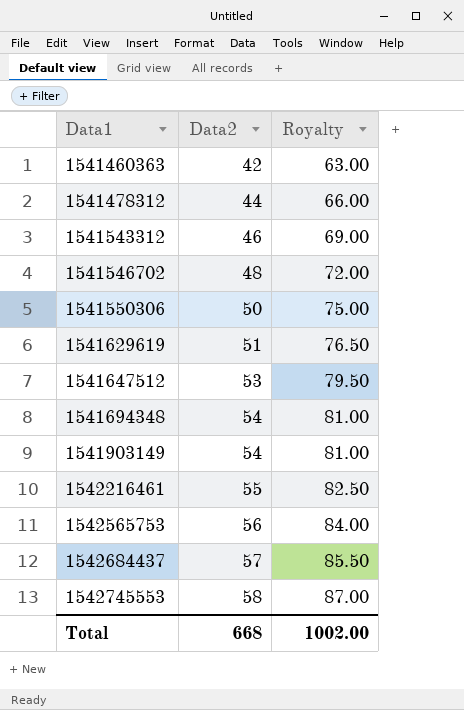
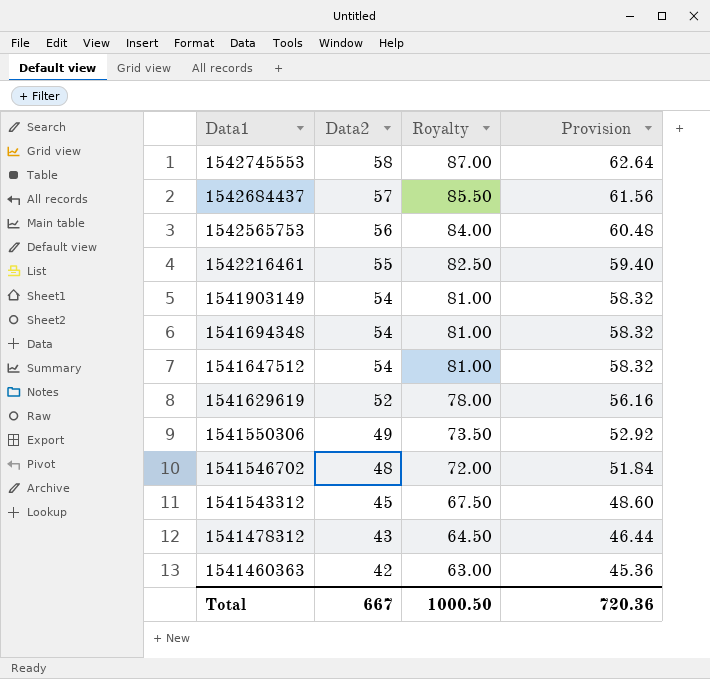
row order: Data1 ascending -> Data1 descending
column Provision | formula: none -> [Data2] * 1.08
1541647512 | Data2: 53 -> 54
1541647512 | Royalty: 79.50 -> 81.00
1541629619 | Data2: 51 -> 52
1541629619 | Royalty: 76.50 -> 78.00
1541550306 | Data2: 50 -> 49
1541550306 | Royalty: 75.00 -> 73.50
1541543312 | Data2: 46 -> 45
1541543312 | Royalty: 69.00 -> 67.50
1541478312 | Data2: 44 -> 43
1541478312 | Royalty: 66.00 -> 64.50
Total | Data2: 668 -> 667
Total | Royalty: 1002.00 -> 1000.50

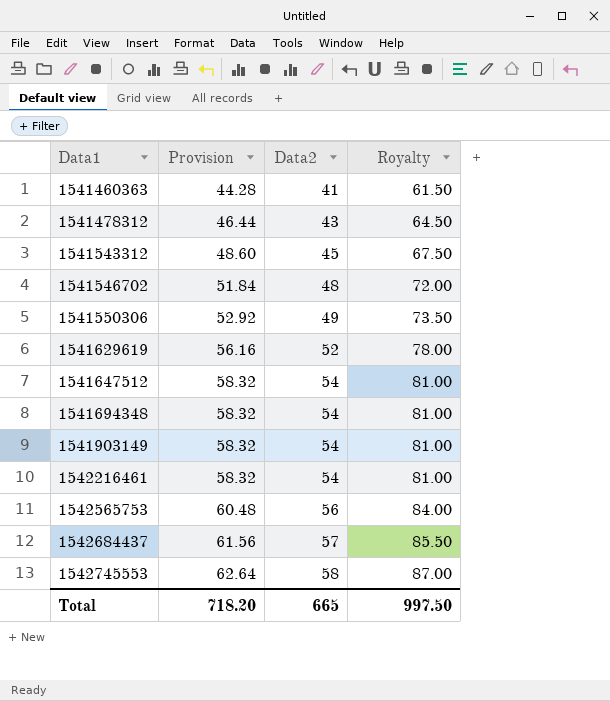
row order: Data1 descending -> Data1 ascending
column Provision | position: 4 -> 2
1541460363 | Provision: 45.36 -> 44.28
1541460363 | Data2: 42 -> 41
1541460363 | Royalty: 63.00 -> 61.50
1542216461 | Provision: 59.40 -> 58.32
1542216461 | Data2: 55 -> 54
1542216461 | Royalty: 82.50 -> 81.00
Total | Provision: 720.36 -> 718.20
Total | Data2: 667 -> 665
Total | Royalty: 1000.50 -> 997.50

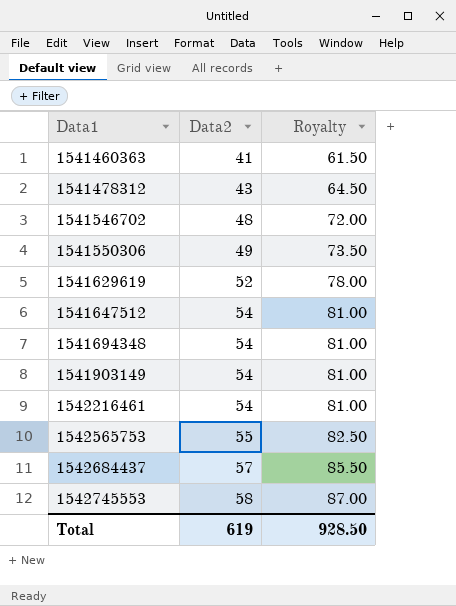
column Provision | formula: [Data2] * 1.08 -> none
row 1541543312: 48.60 | 45 | 67.50 -> none
1542565753 | Data2: 56 -> 55
1542565753 | Royalty: 84.00 -> 82.50
Total | Data2: 665 -> 619
Total | Royalty: 997.50 -> 928.50

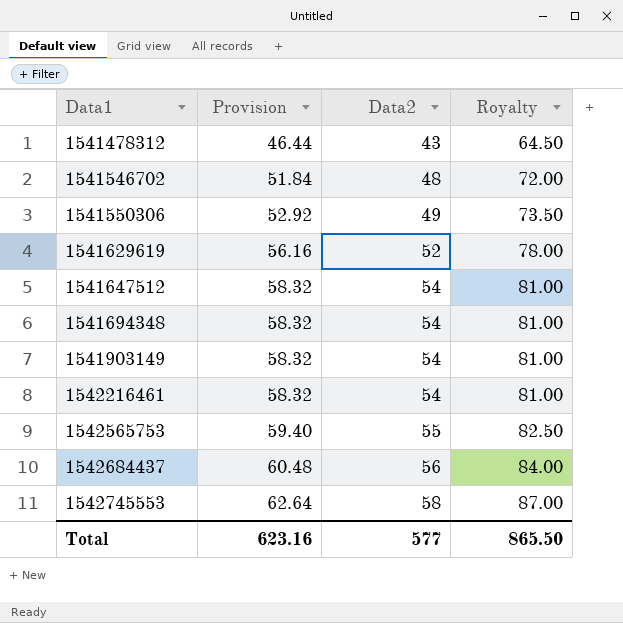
column Provision | formula: none -> [Data2] * 1.08
row 1541460363: 41 | 61.50 -> none
1542684437 | Data2: 57 -> 56
1542684437 | Royalty: 85.50 -> 84.00
Total | Data2: 619 -> 577
Total | Royalty: 928.50 -> 865.50

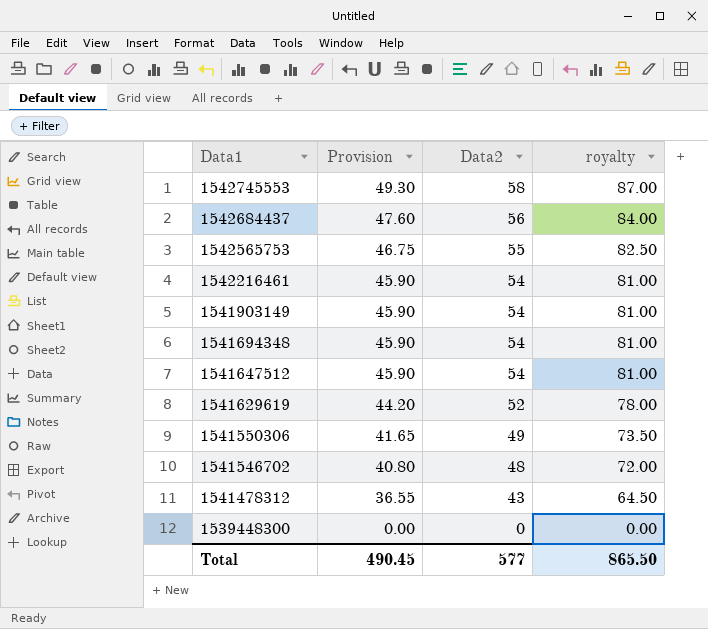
row order: Data1 ascending -> Data1 descending
column Provision | formula: [Data2] * 1.08 -> [Data2] * 0.85
column name: Royalty -> royalty
row 1539448300: none -> 0.00 | 0 | 0.00
Total | Provision: 623.16 -> 490.45

